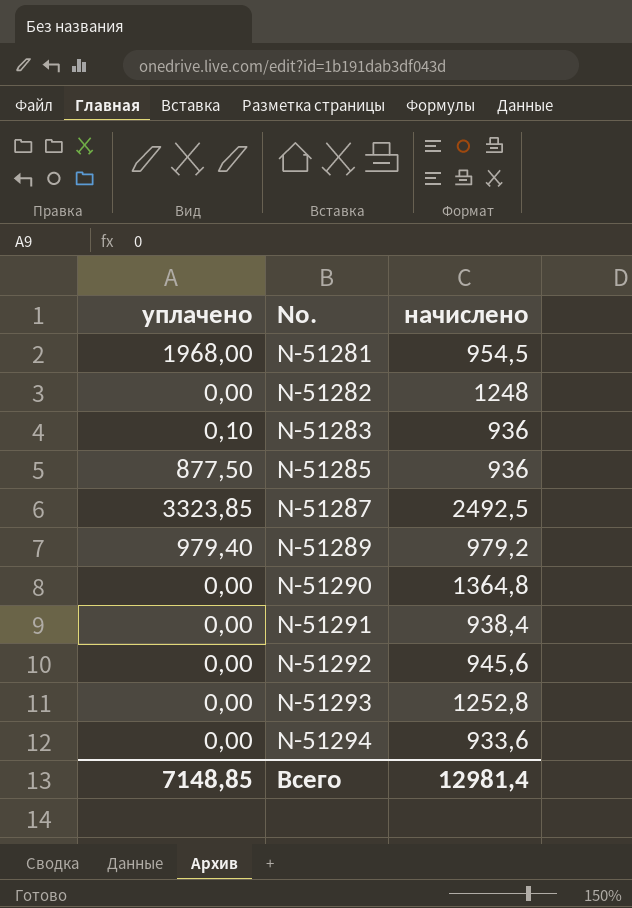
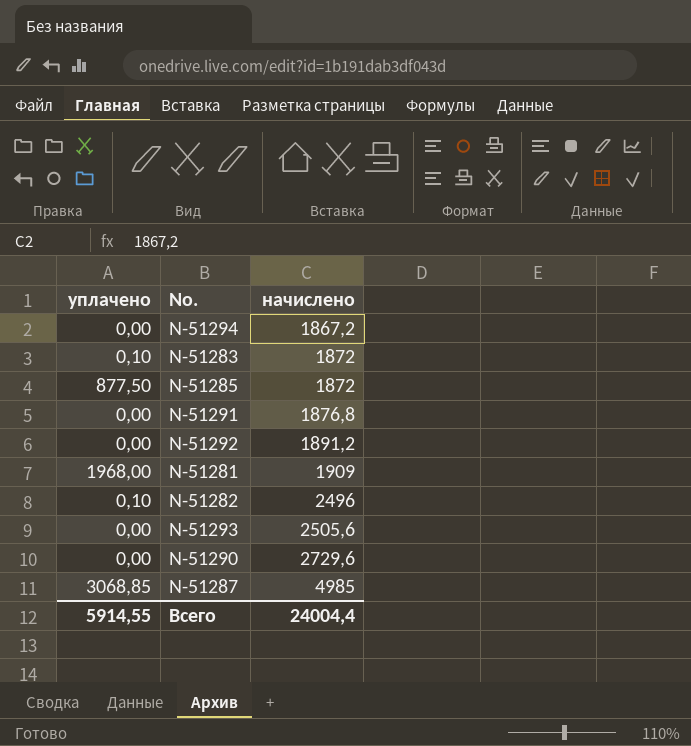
row order: No. ascending -> начислено ascending
row N-51289: 979,40 | 979,2 -> none
N-51294 | начислено: 933,6 -> 1867,2
N-51283 | начислено: 936 -> 1872
N-51285 | начислено: 936 -> 1872
N-51291 | начислено: 938,4 -> 1876,8
N-51292 | начислено: 945,6 -> 1891,2
N-51281 | начислено: 954,5 -> 1909
N-51282 | уплачено: 0,00 -> 0,10
N-51282 | начислено: 1248 -> 2496
N-51293 | начислено: 1252,8 -> 2505,6
N-51290 | начислено: 1364,8 -> 2729,6
N-51287 | уплачено: 3323,85 -> 3068,85
N-51287 | начислено: 2492,5 -> 4985
Всего | уплачено: 7148,85 -> 5914,55
Всего | начислено: 12981,4 -> 24004,4

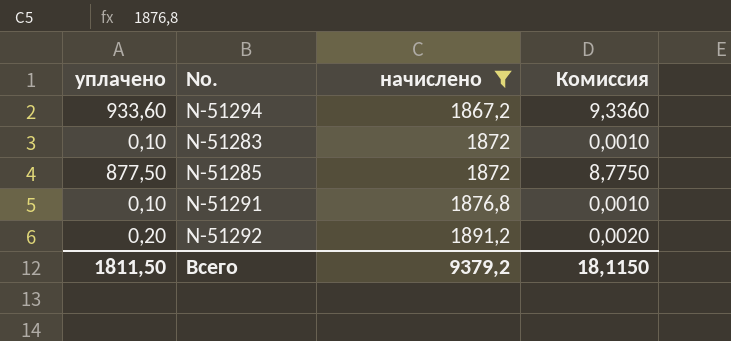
filter: none -> начислено <= 1891,2
column Комиссия | formula: none -> [уплачено] * 0,01
N-51294 | уплачено: 0,00 -> 933,60
N-51291 | уплачено: 0,00 -> 0,10
N-51292 | уплачено: 0,00 -> 0,20
Всего | уплачено: 5914,55 -> 1811,50
Всего | начислено: 24004,4 -> 9379,2

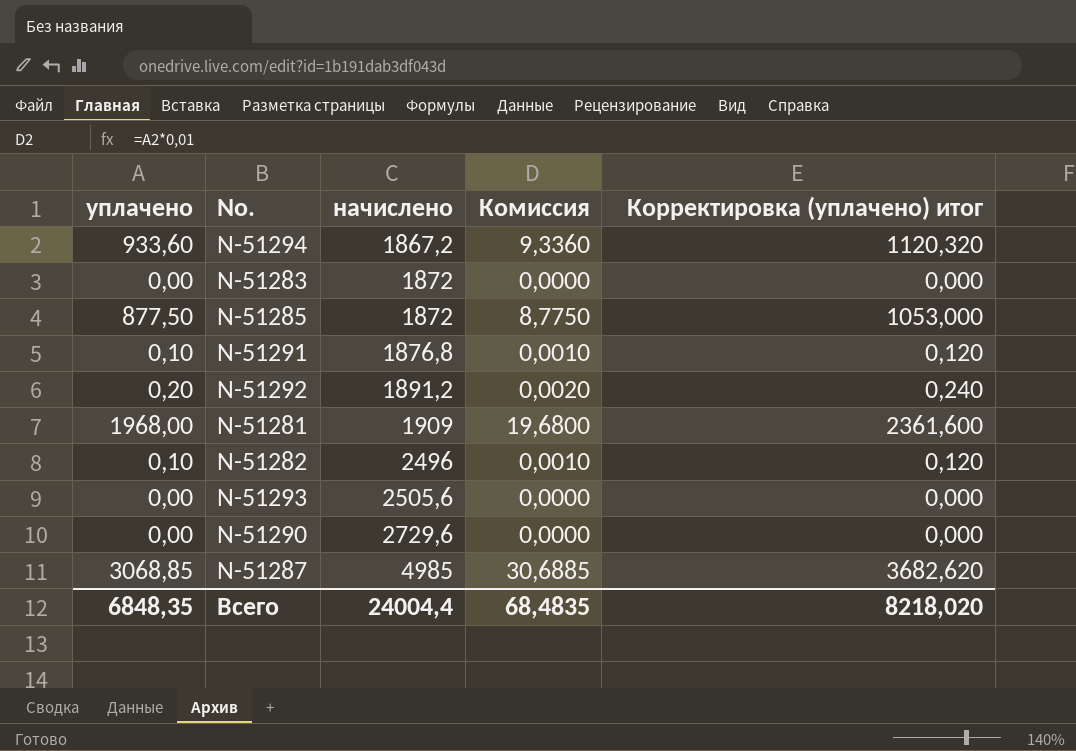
filter: начислено <= 1891,2 -> none
column Корректировка (уплачено) итог | formula: none -> [уплачено] * 1,2
N-51283 | уплачено: 0,10 -> 0,00
N-51283 | Комиссия: 0,0010 -> 0,0000
Всего | уплачено: 1811,50 -> 6848,35
Всего | начислено: 9379,2 -> 24004,4
Всего | Комиссия: 18,1150 -> 68,4835

